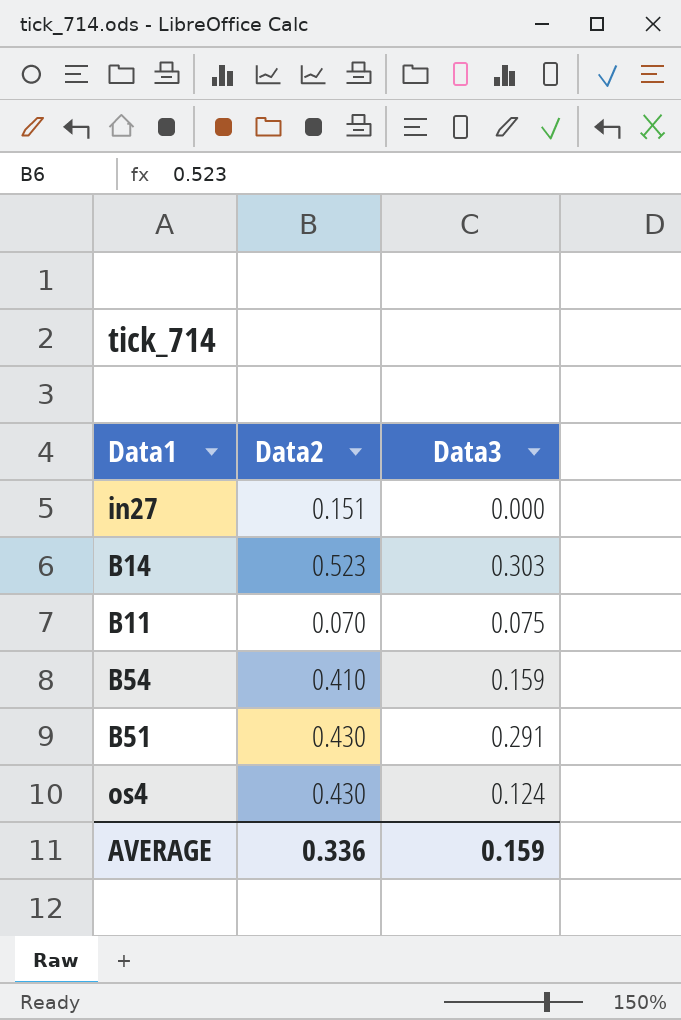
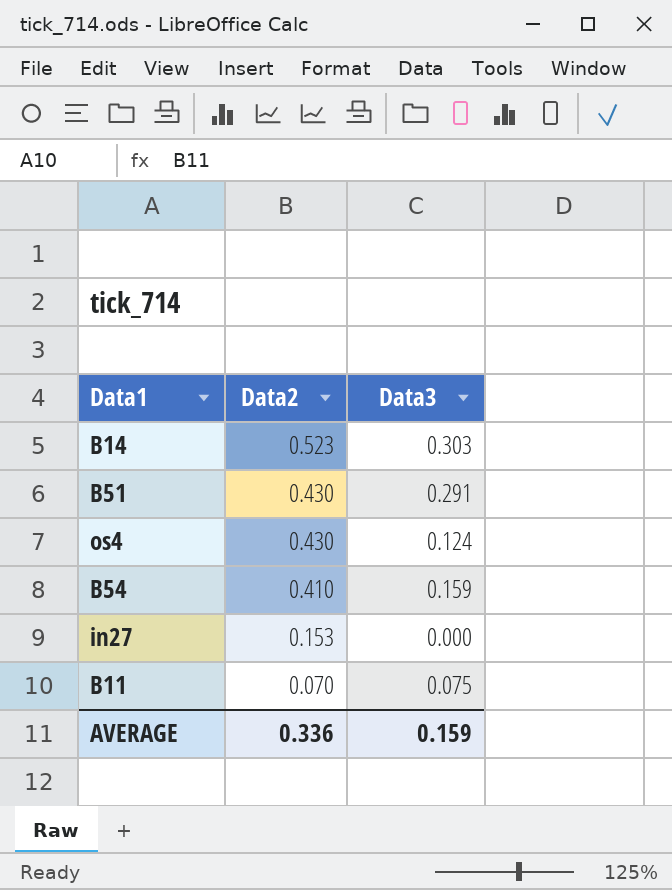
row order: none -> Data2 descending
in27 | Data2: 0.151 -> 0.153

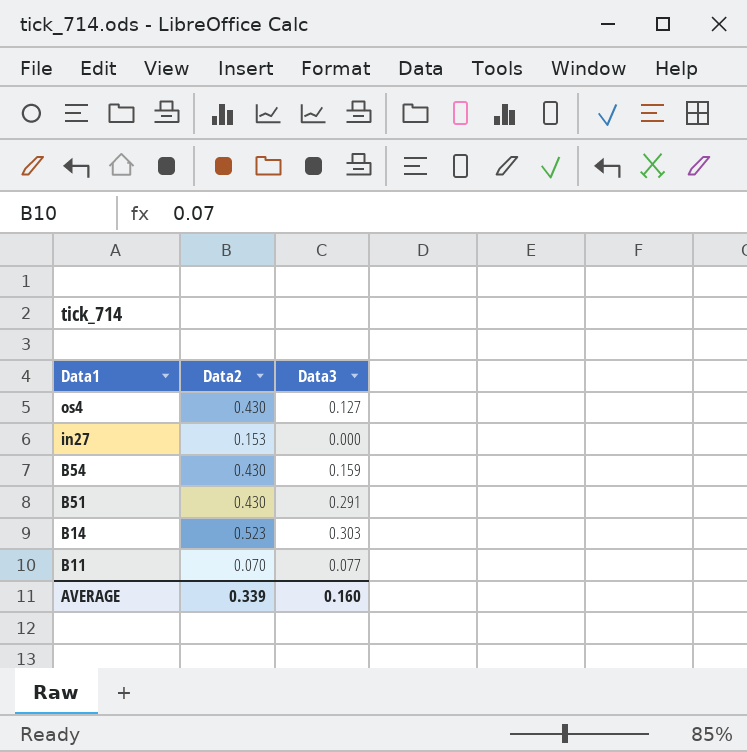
row order: Data2 descending -> Data1 descending
os4 | Data3: 0.124 -> 0.127
B54 | Data2: 0.410 -> 0.430
B11 | Data3: 0.075 -> 0.077
AVERAGE | Data2: 0.336 -> 0.339
AVERAGE | Data3: 0.159 -> 0.160

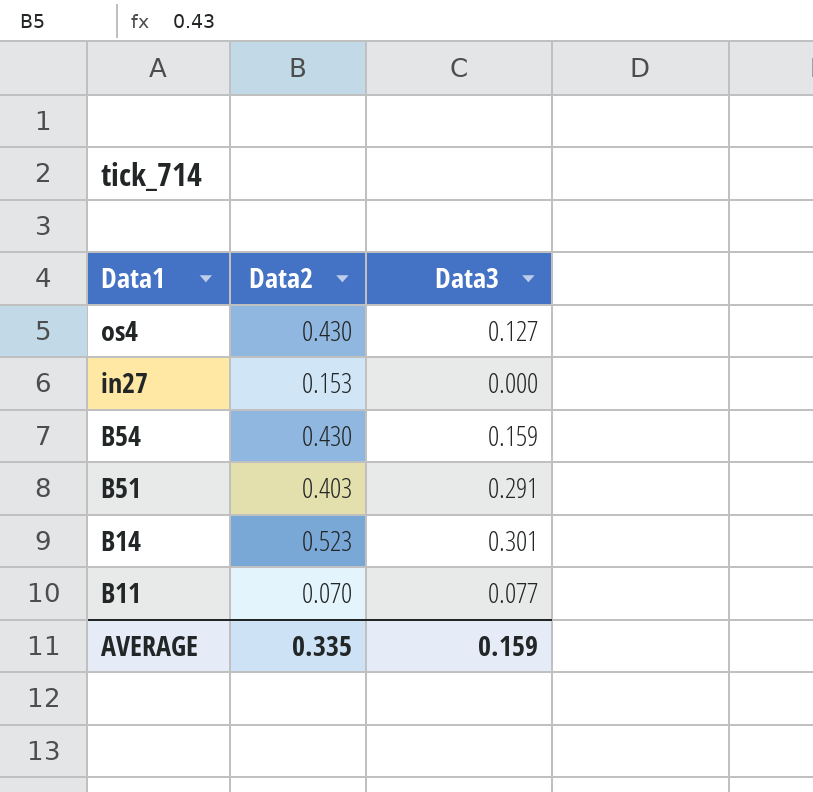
B51 | Data2: 0.430 -> 0.403
B14 | Data3: 0.303 -> 0.301
AVERAGE | Data2: 0.339 -> 0.335
AVERAGE | Data3: 0.160 -> 0.159

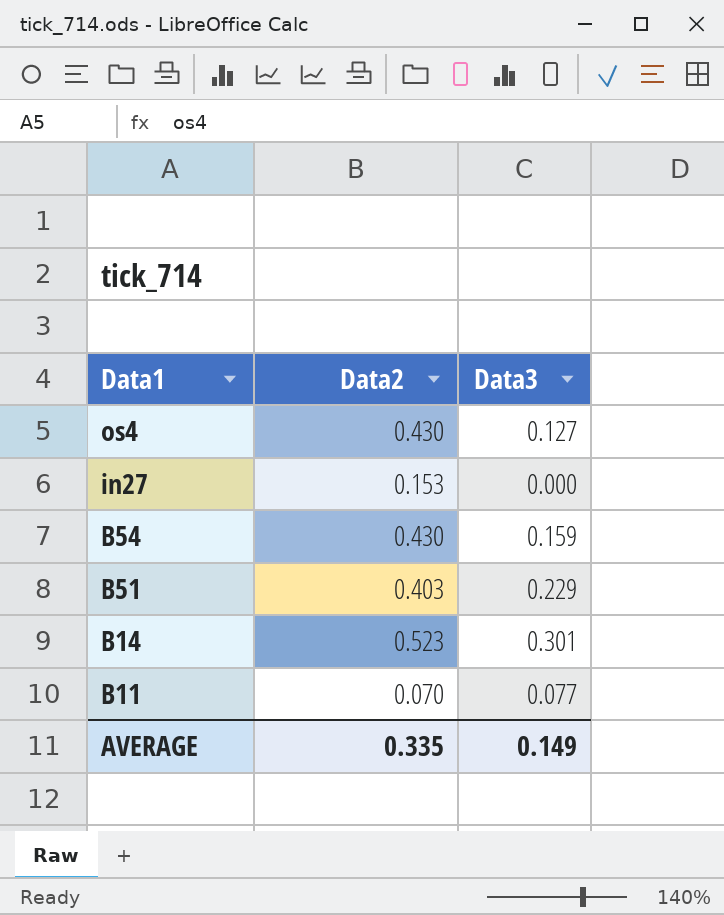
B51 | Data3: 0.291 -> 0.229
AVERAGE | Data3: 0.159 -> 0.149

